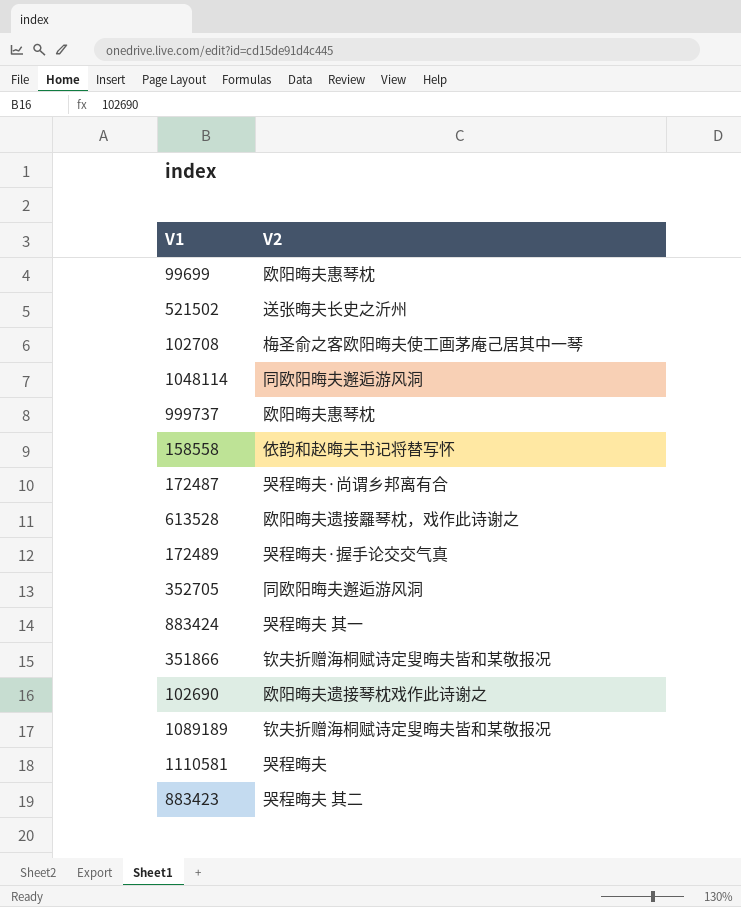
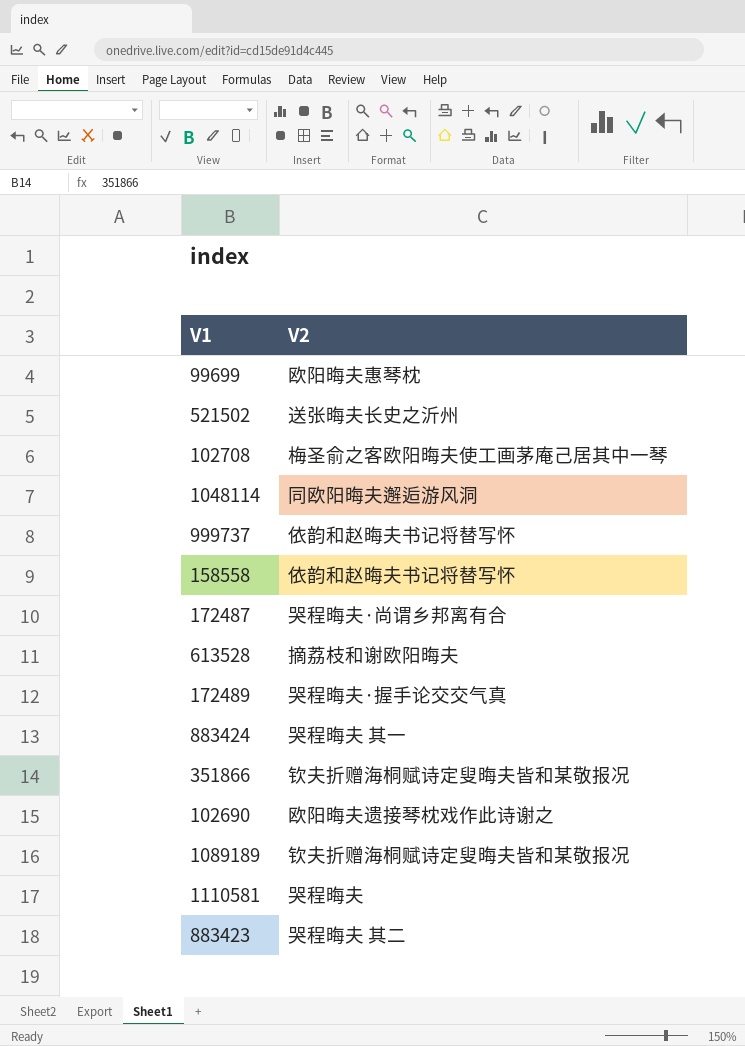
row 352705: 同欧阳晦夫邂逅游风洞 -> none
999737 | V2: 欧阳晦夫惠琴枕 -> 依韵和赵晦夫书记将替写怀
613528 | V2: 欧阳晦夫遗接䍦琴枕，戏作此诗谢之 -> 摘荔枝和谢欧阳晦夫

